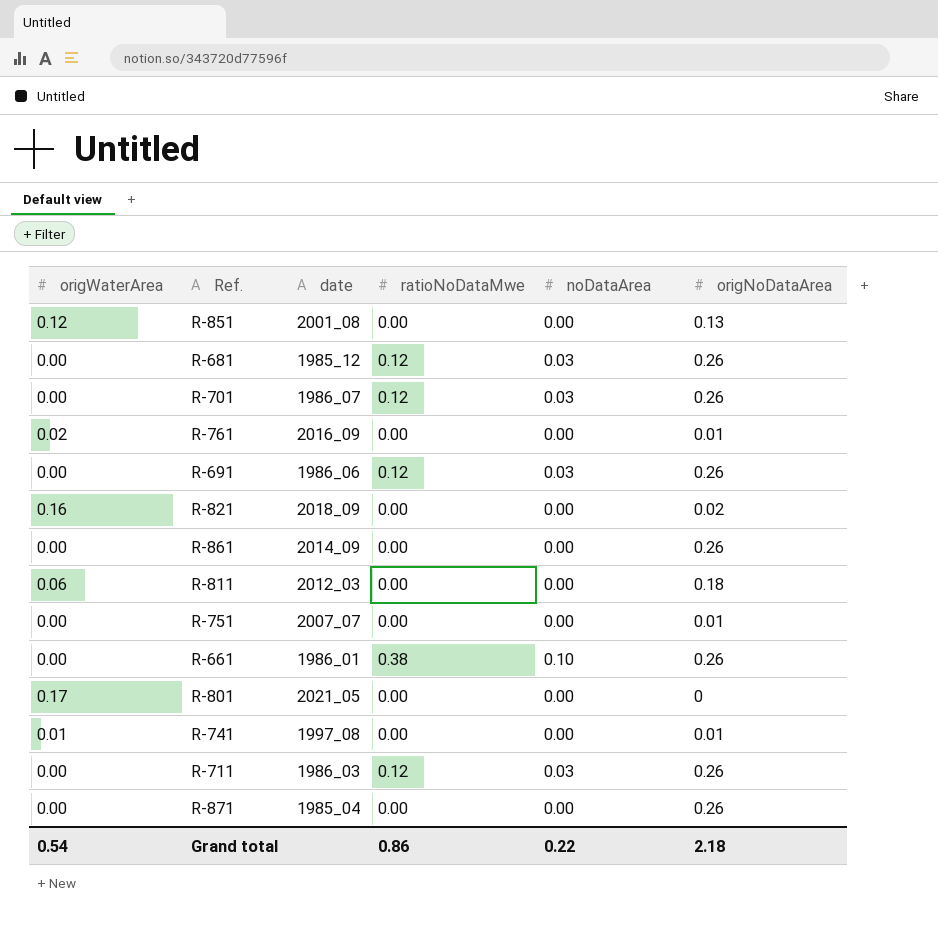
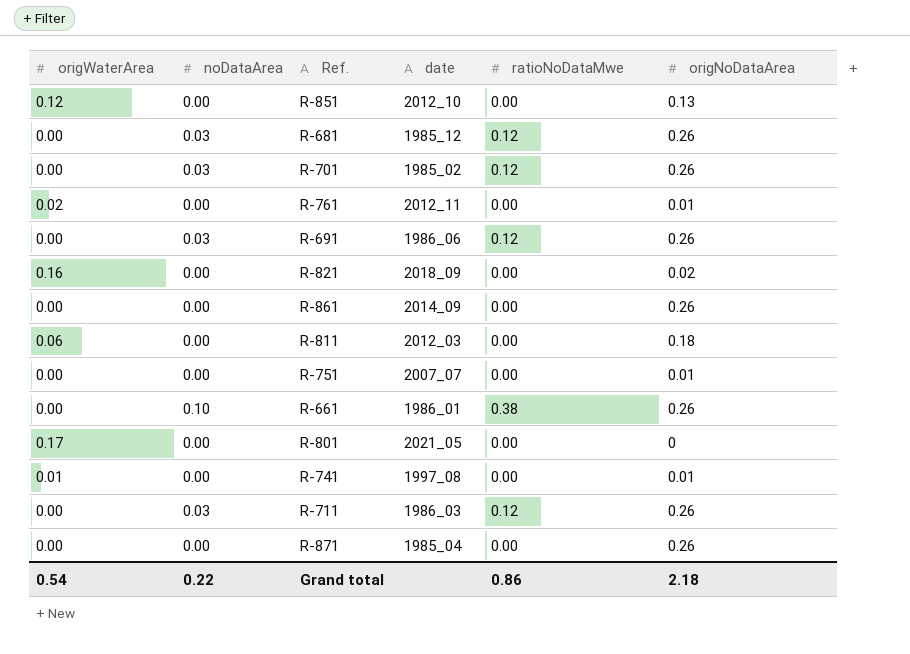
column noDataArea | position: 5 -> 2
R-851 | date: 2001_08 -> 2012_10
R-701 | date: 1986_07 -> 1985_02
R-761 | date: 2016_09 -> 2012_11

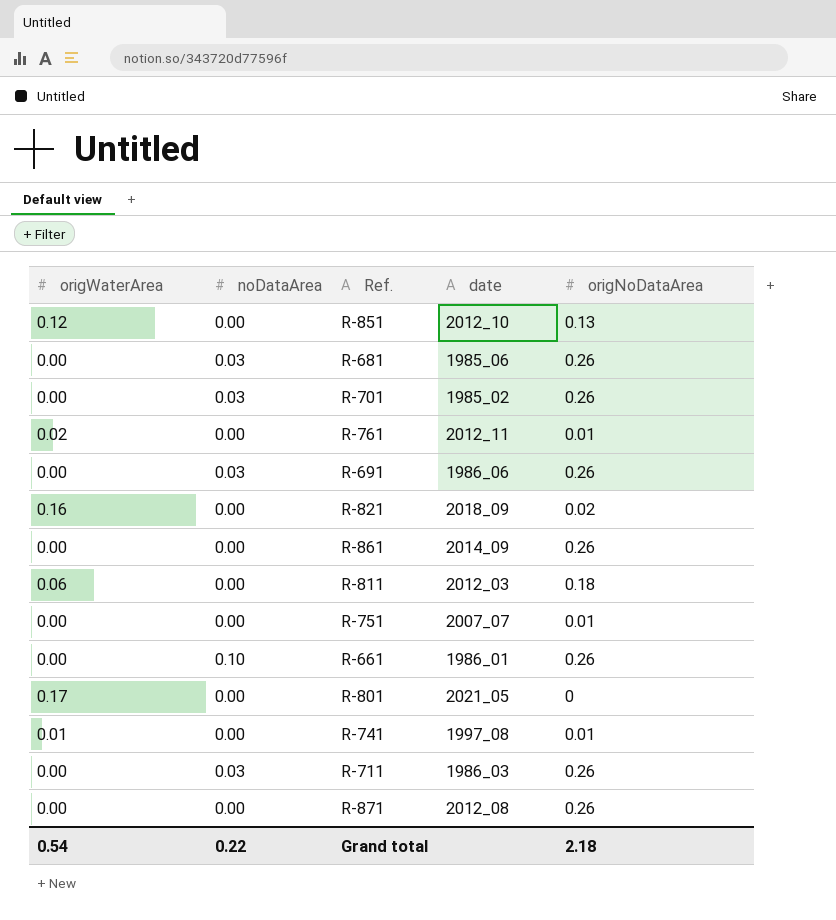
column ratioNoDataMwe | position: 5 -> none
R-681 | date: 1985_12 -> 1985_06
R-871 | date: 1985_04 -> 2012_08

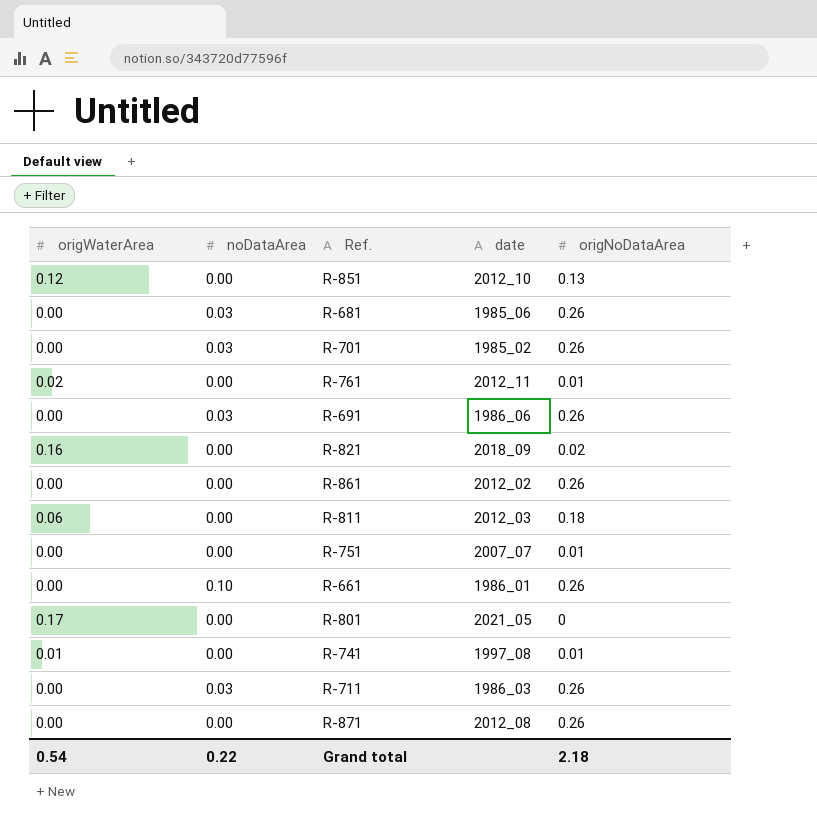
R-861 | date: 2014_09 -> 2012_02

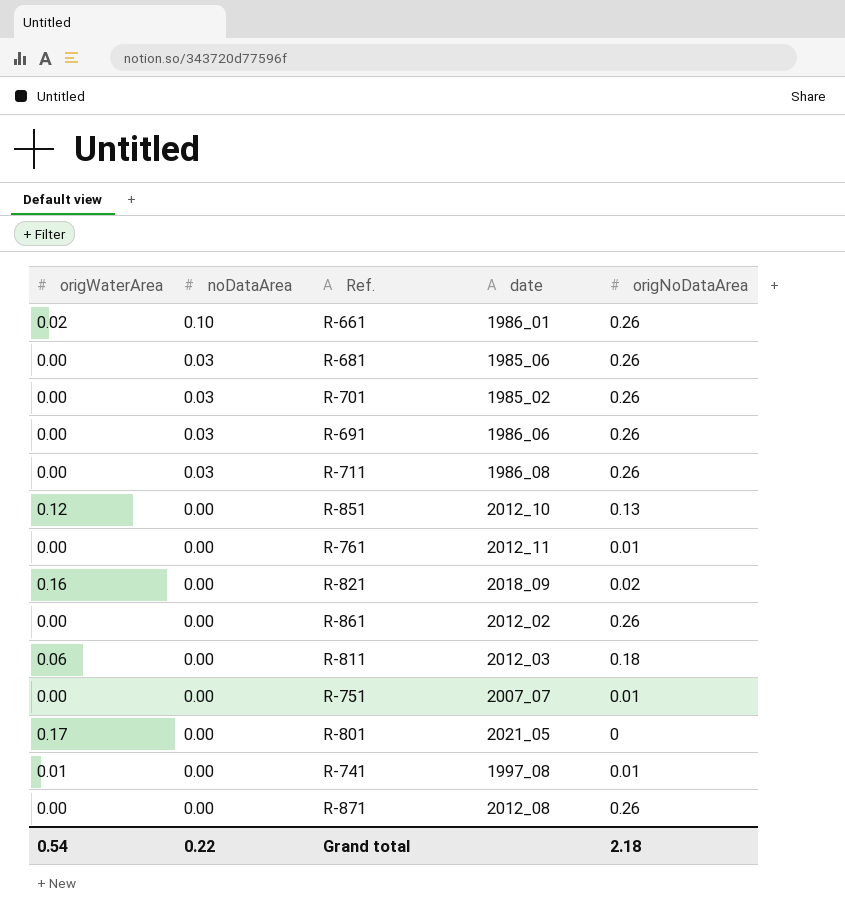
row order: none -> noDataArea descending
R-661 | origWaterArea: 0.00 -> 0.02
R-711 | date: 1986_03 -> 1986_08
R-761 | origWaterArea: 0.02 -> 0.00

